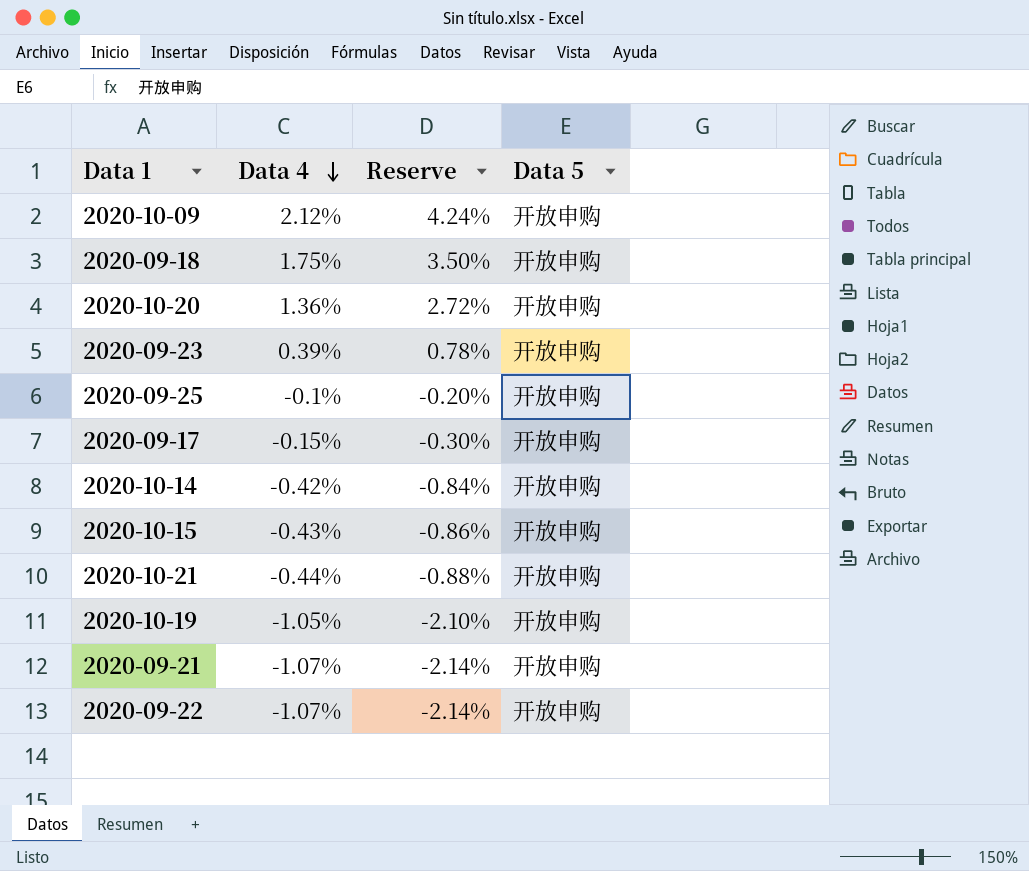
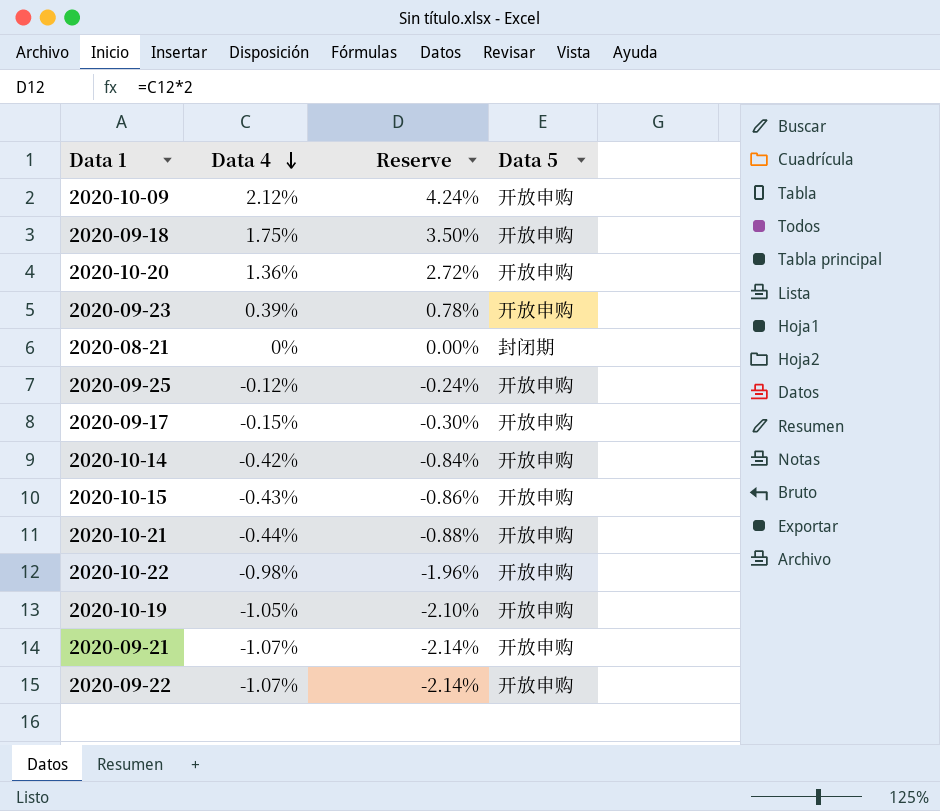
row 2020-08-21: none -> 0% | 0.00% | 封闭期
2020-09-25 | Data 4: -0.1% -> -0.12%
2020-09-25 | Reserve: -0.20% -> -0.24%
row 2020-10-22: none -> -0.98% | -1.96% | 开放申购

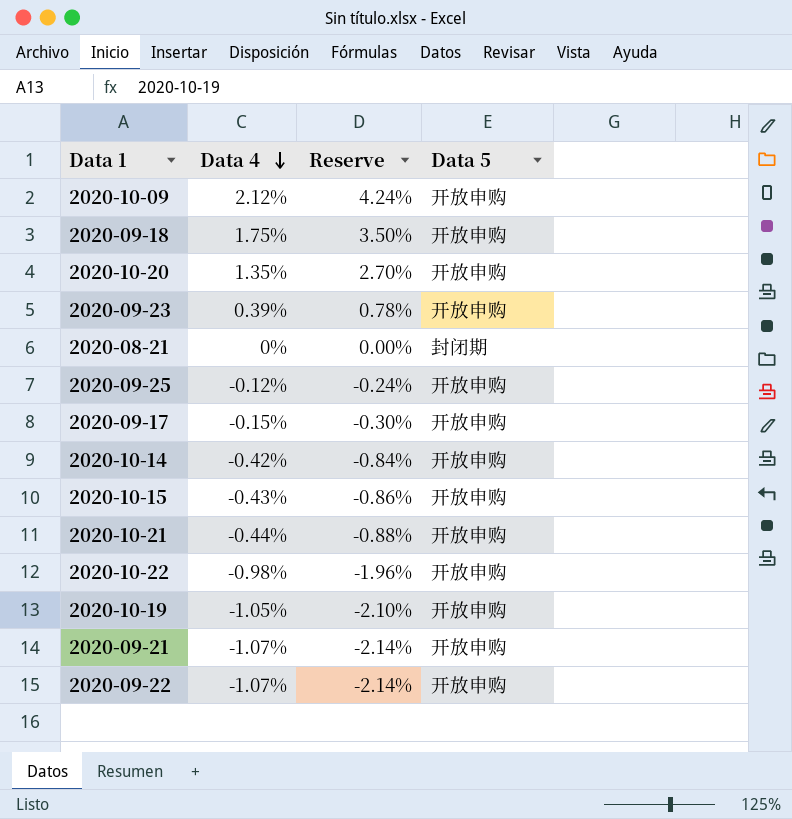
2020-10-20 | Data 4: 1.36% -> 1.35%
2020-10-20 | Reserve: 2.72% -> 2.70%

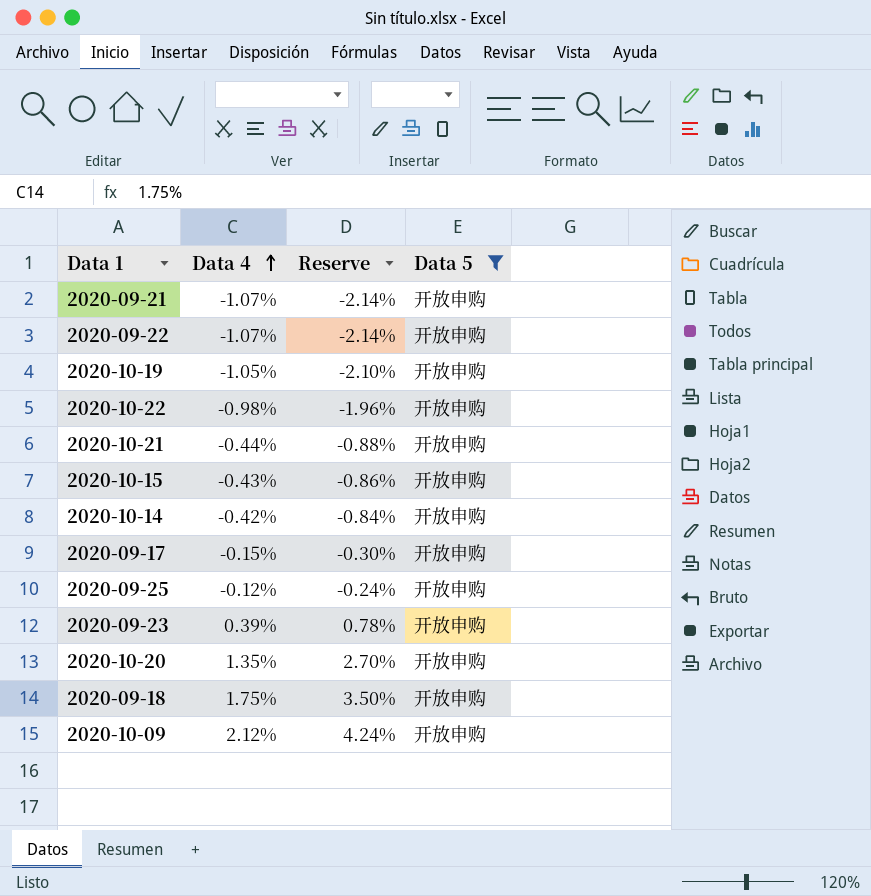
filter: none -> Data 5 = 开放申购
row order: Data 4 descending -> Data 4 ascending

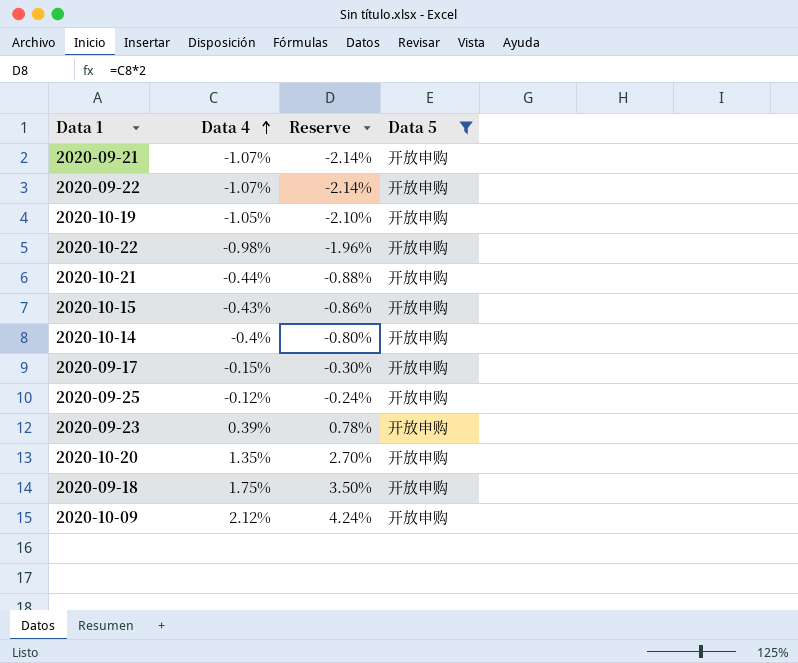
2020-10-14 | Data 4: -0.42% -> -0.4%
2020-10-14 | Reserve: -0.84% -> -0.80%

